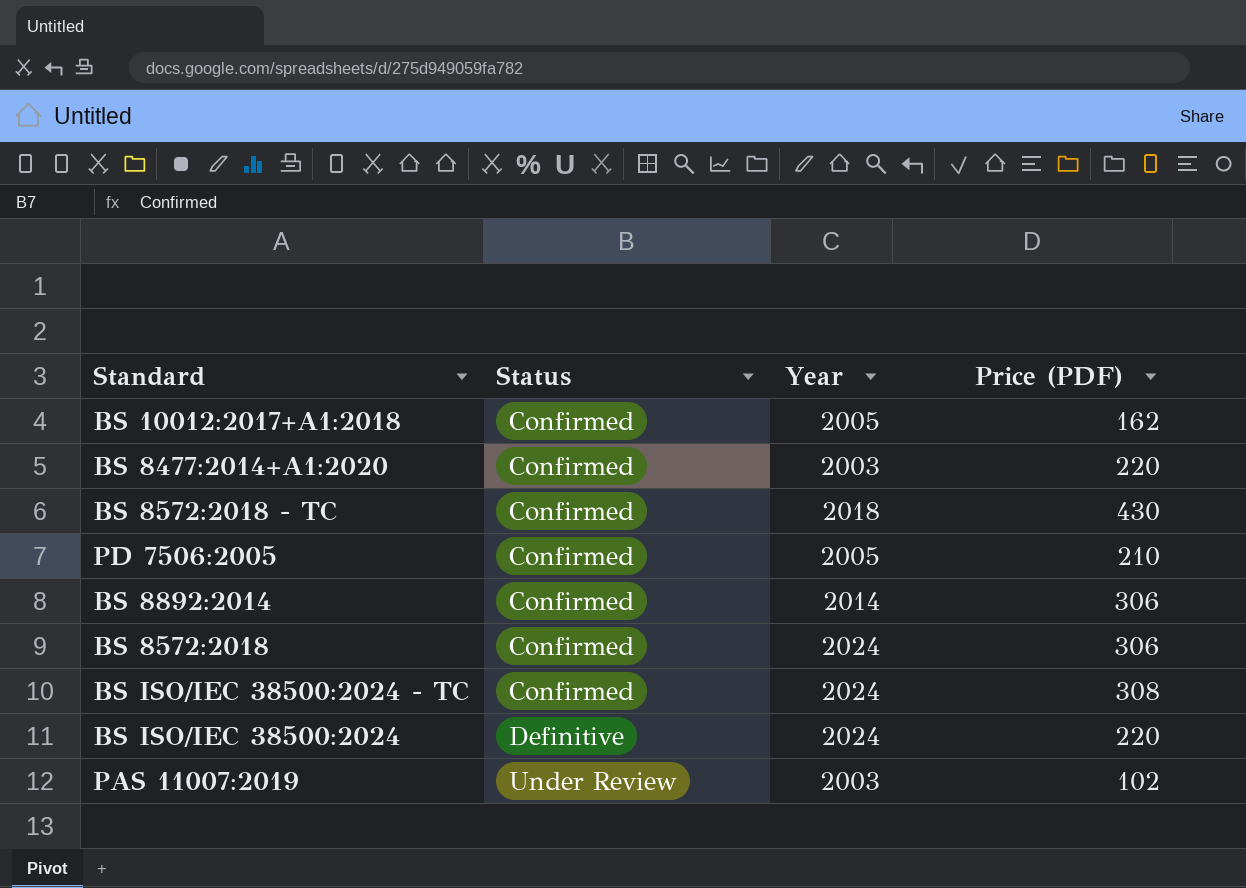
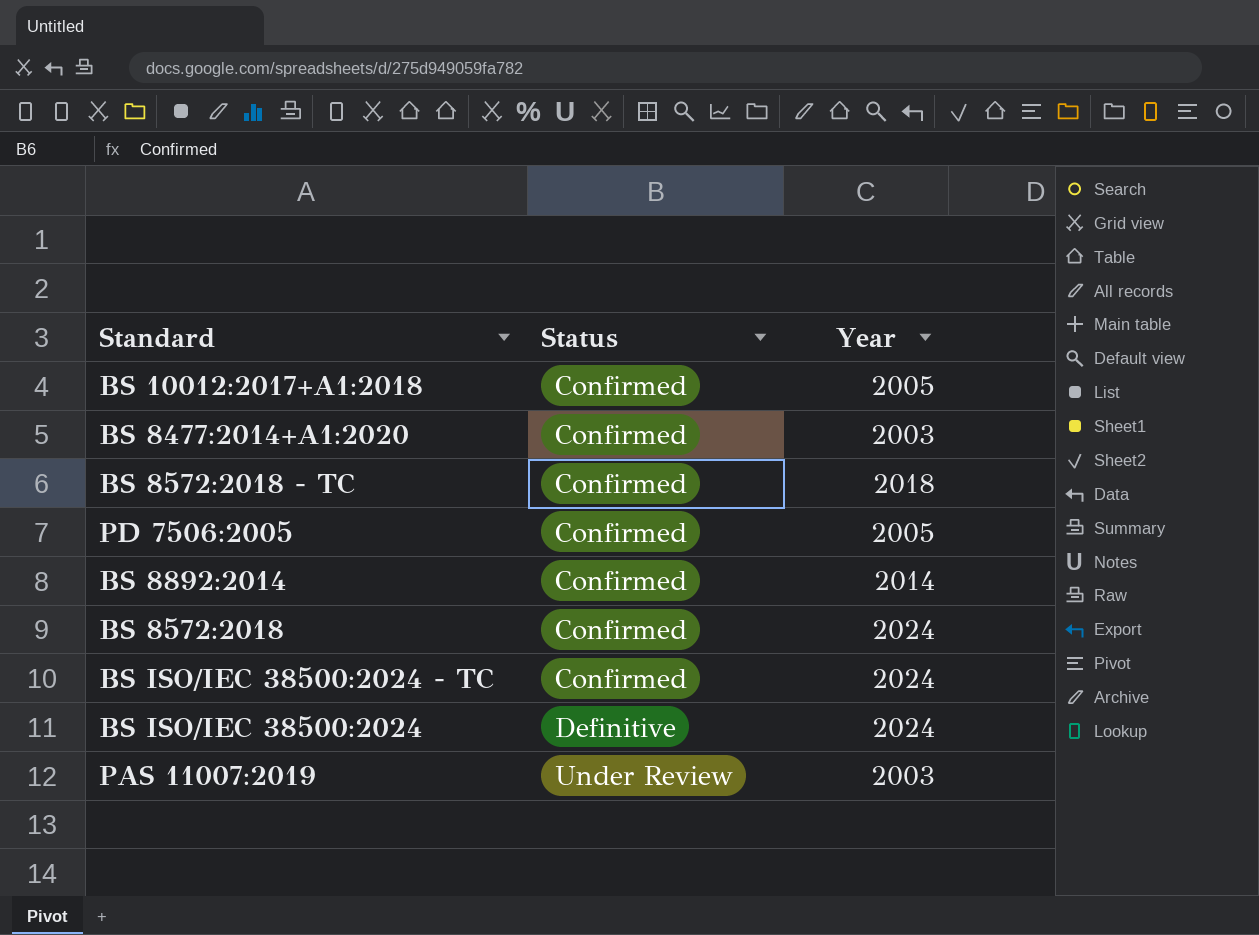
column Price (PDF) | position: 4 -> none

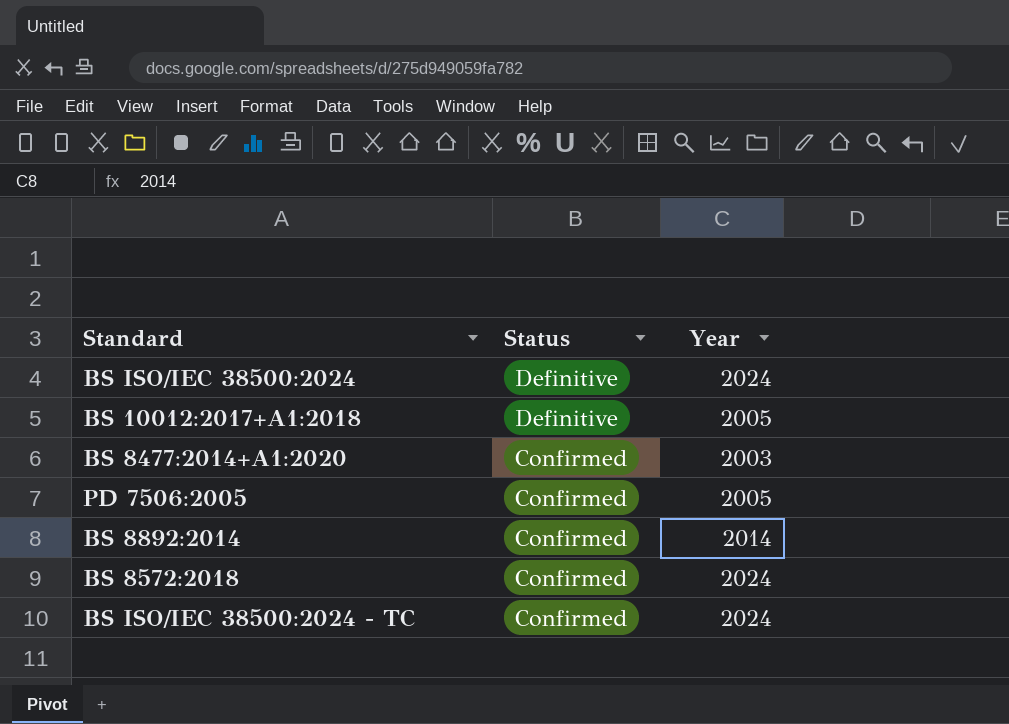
row order: Status ascending -> Status descending
row BS 8572:2018 - TC: Confirmed | 2018 -> none
row PAS 11007:2019: Under Review | 2003 -> none
BS 10012:2017+A1:2018 | Status: Confirmed -> Definitive

